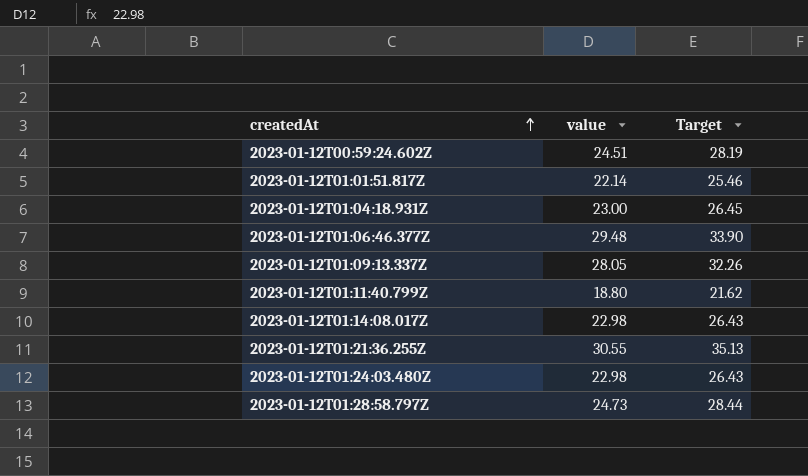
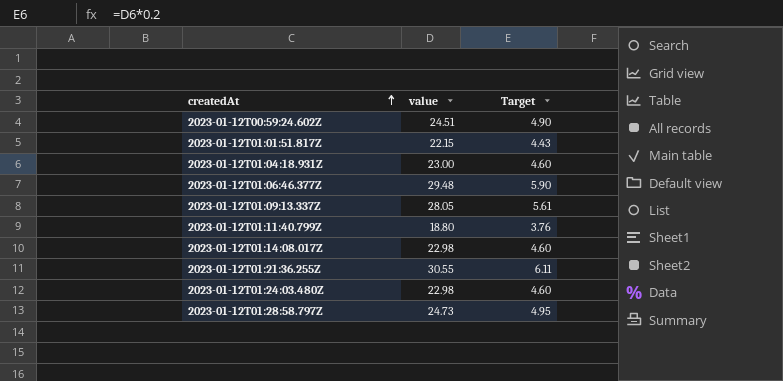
column Target | formula: [value] * 1.15 -> [value] * 0.2
2023-01-12T01:01:51.817Z | value: 22.14 -> 22.15

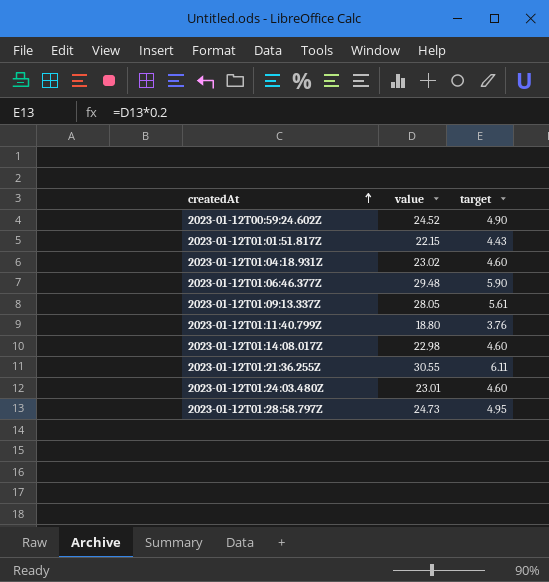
column name: Target -> target
2023-01-12T00:59:24.602Z | value: 24.51 -> 24.52
2023-01-12T01:04:18.931Z | value: 23.00 -> 23.02
2023-01-12T01:24:03.480Z | value: 22.98 -> 23.01

